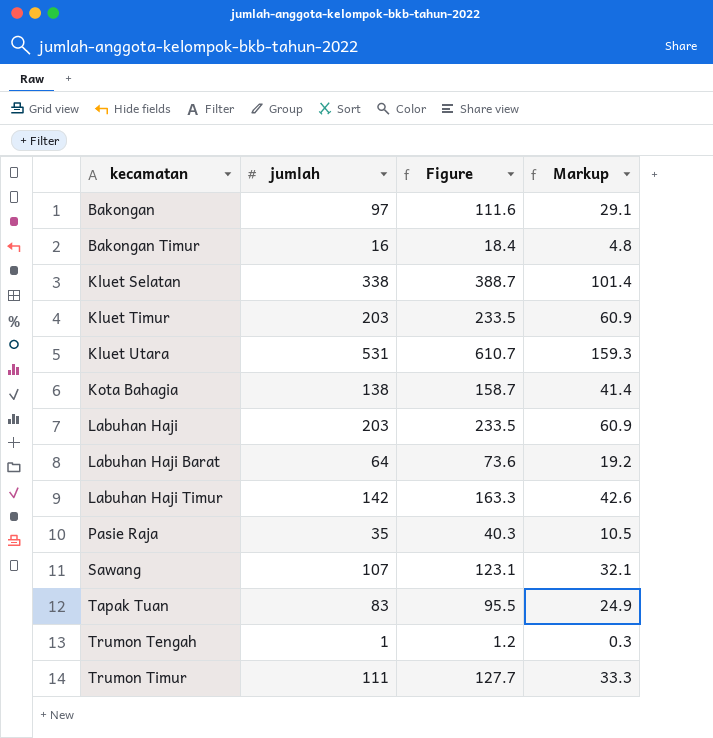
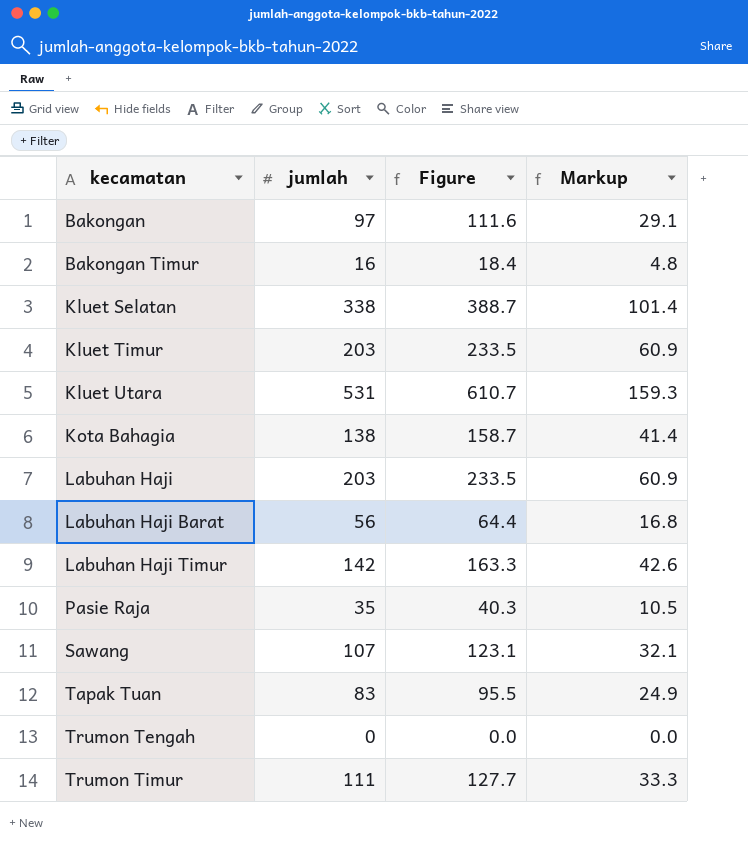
Labuhan Haji Barat | jumlah: 64 -> 56
Labuhan Haji Barat | Figure: 73.6 -> 64.4
Labuhan Haji Barat | Markup: 19.2 -> 16.8
Trumon Tengah | jumlah: 1 -> 0
Trumon Tengah | Figure: 1.2 -> 0.0
Trumon Tengah | Markup: 0.3 -> 0.0

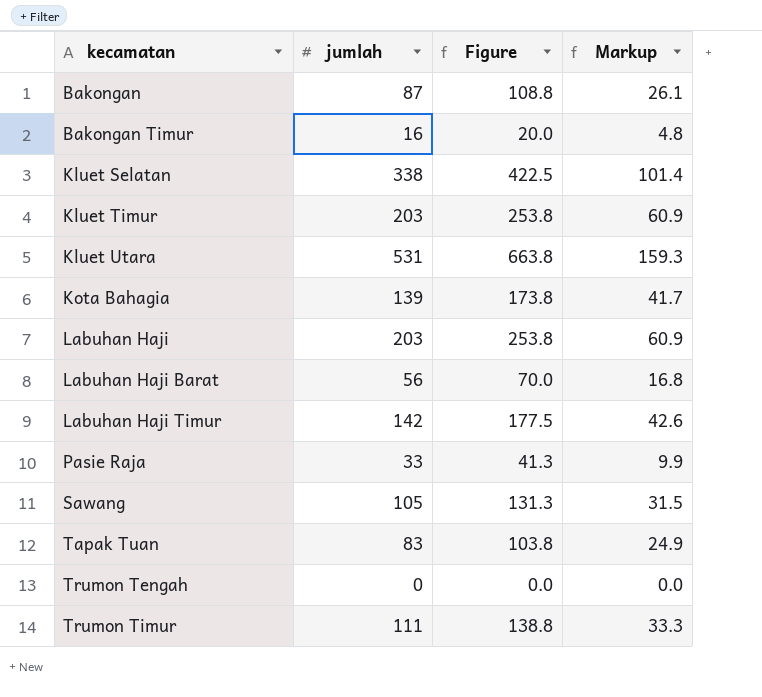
column Figure | formula: [jumlah] * 1.15 -> [jumlah] * 1.25
Bakongan | jumlah: 97 -> 87
Bakongan | Markup: 29.1 -> 26.1
Kota Bahagia | jumlah: 138 -> 139
Kota Bahagia | Markup: 41.4 -> 41.7
Pasie Raja | jumlah: 35 -> 33
Pasie Raja | Markup: 10.5 -> 9.9
Sawang | jumlah: 107 -> 105
Sawang | Markup: 32.1 -> 31.5

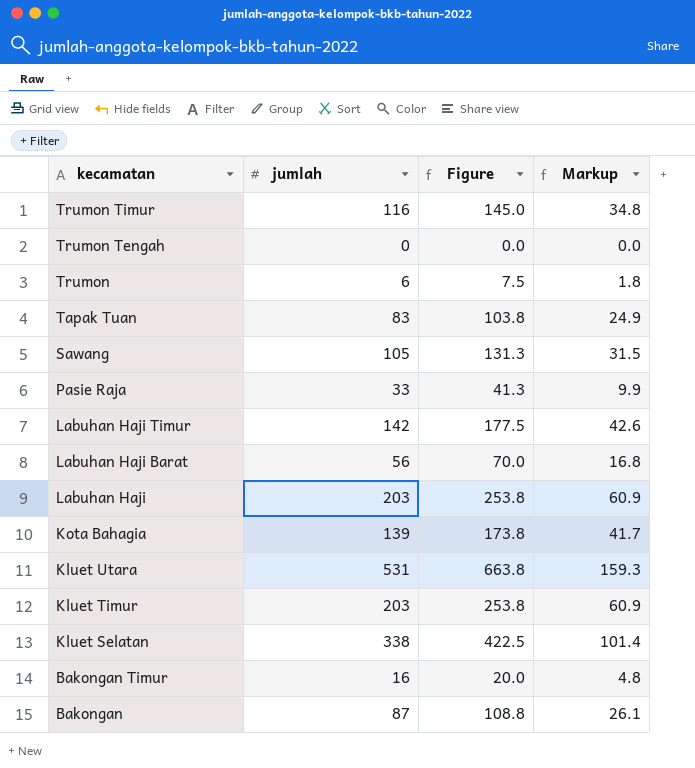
row order: kecamatan ascending -> kecamatan descending
Trumon Timur | jumlah: 111 -> 116
Trumon Timur | Figure: 138.8 -> 145.0
Trumon Timur | Markup: 33.3 -> 34.8
row Trumon: none -> 6 | 7.5 | 1.8

